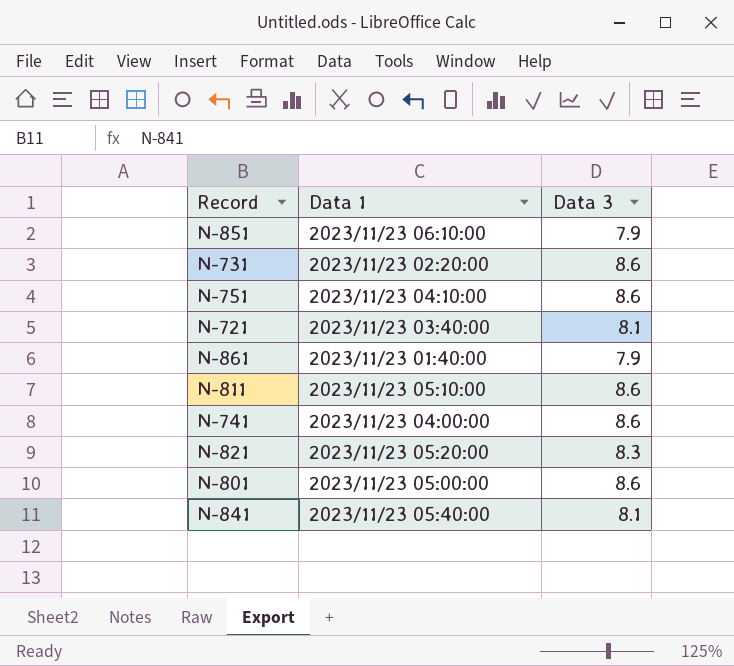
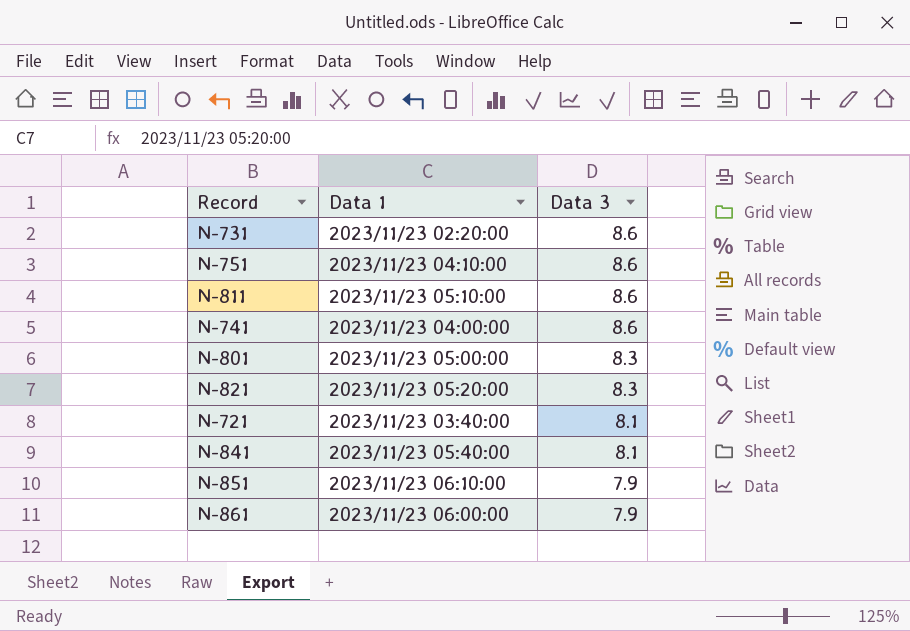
row order: none -> Data 3 descending
N-801 | Data 3: 8.6 -> 8.3
N-861 | Data 1: 2023/11/23 01:40:00 -> 2023/11/23 06:00:00

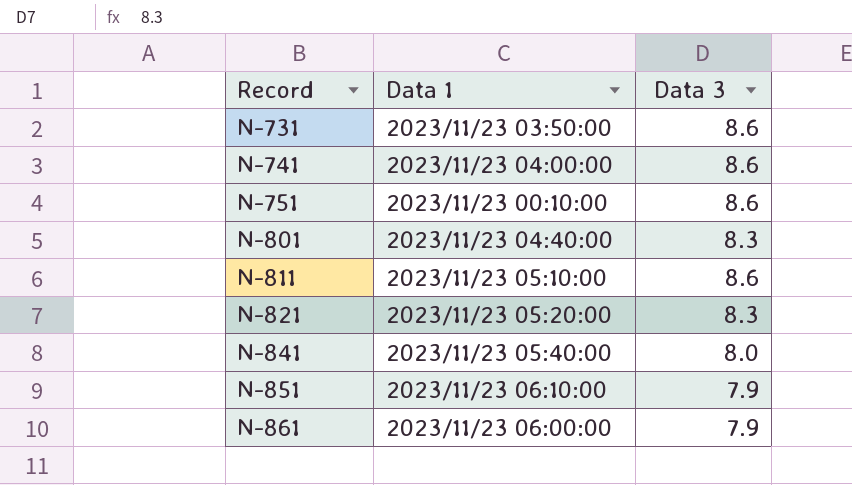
row order: Data 3 descending -> Record ascending
row N-721: 2023/11/23 03:40:00 | 8.1 -> none
N-731 | Data 1: 2023/11/23 02:20:00 -> 2023/11/23 03:50:00
N-751 | Data 1: 2023/11/23 04:10:00 -> 2023/11/23 00:10:00
N-801 | Data 1: 2023/11/23 05:00:00 -> 2023/11/23 04:40:00
N-841 | Data 3: 8.1 -> 8.0

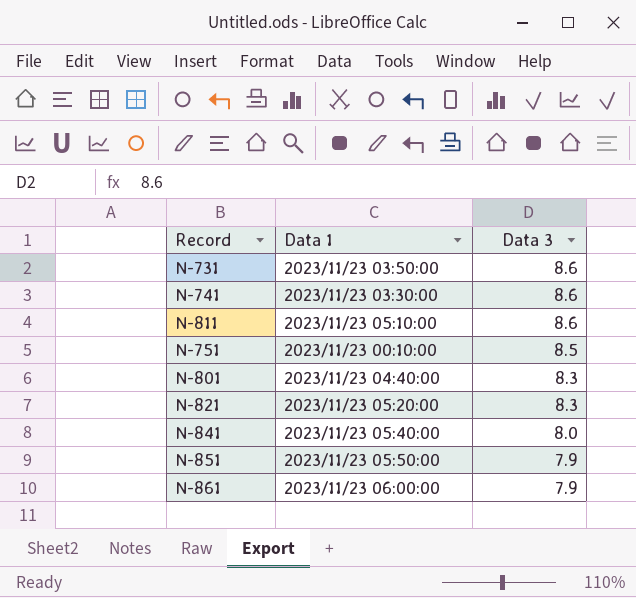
row order: Record ascending -> Data 3 descending
N-741 | Data 1: 2023/11/23 04:00:00 -> 2023/11/23 03:30:00
N-751 | Data 3: 8.6 -> 8.5
N-851 | Data 1: 2023/11/23 06:10:00 -> 2023/11/23 05:50:00

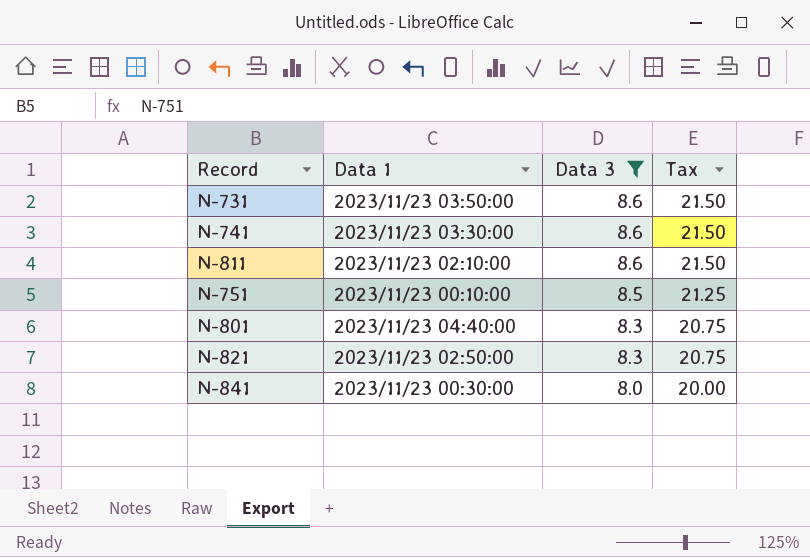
filter: none -> Data 3 != 7.9
column Tax | formula: none -> [Data 3] * 2.5
N-811 | Data 1: 2023/11/23 05:10:00 -> 2023/11/23 02:10:00
N-821 | Data 1: 2023/11/23 05:20:00 -> 2023/11/23 02:50:00
N-841 | Data 1: 2023/11/23 05:40:00 -> 2023/11/23 00:30:00

